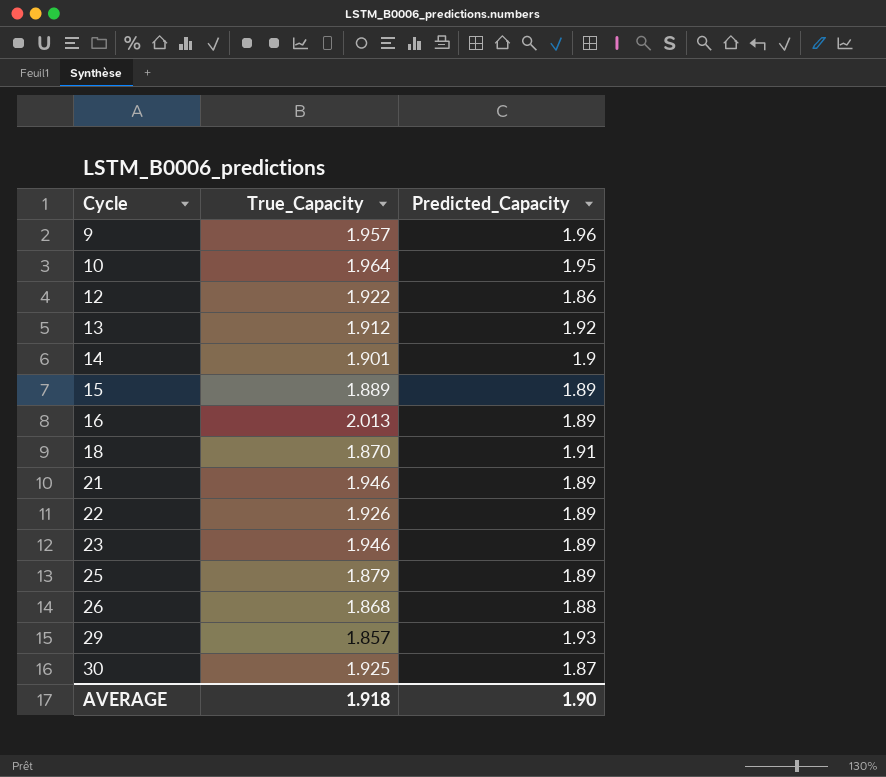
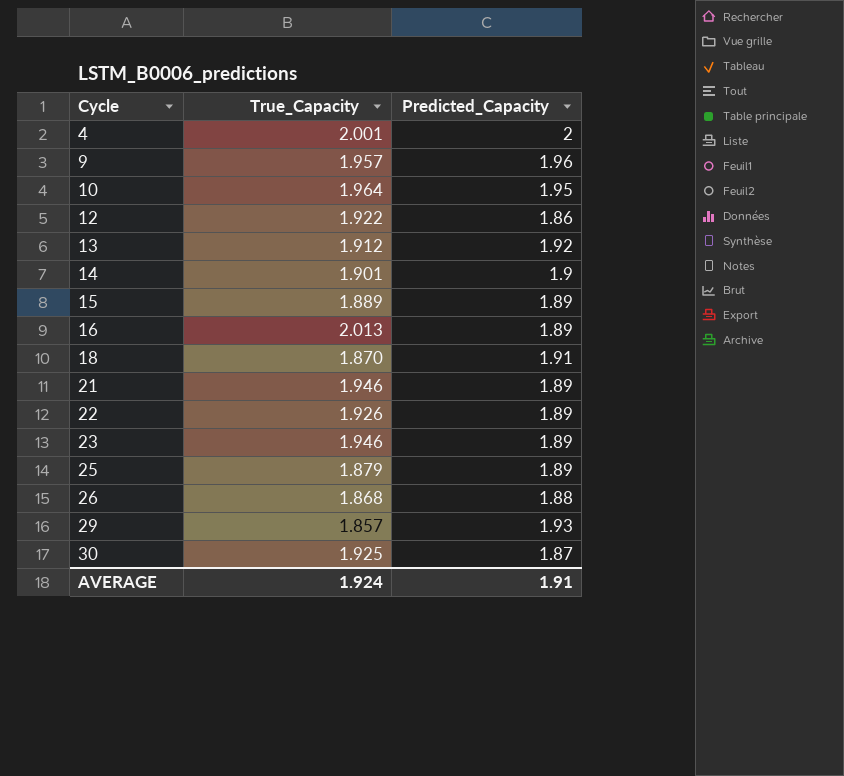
row 4: none -> 2.001 | 2
AVERAGE | True_Capacity: 1.918 -> 1.924
AVERAGE | Predicted_Capacity: 1.90 -> 1.91

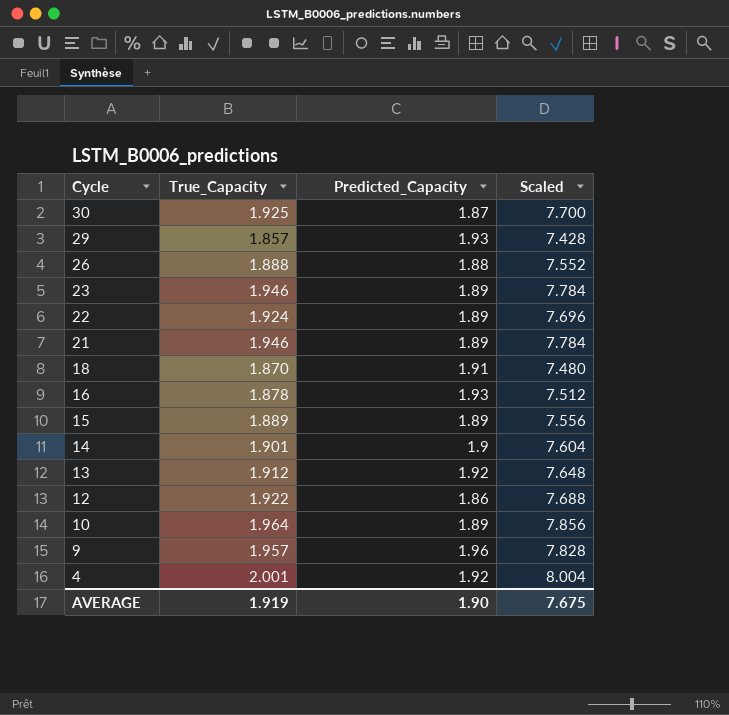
row order: Cycle ascending -> Cycle descending
column Scaled | formula: none -> [True_Capacity] * 4
row 25: 1.879 | 1.89 -> none
26 | True_Capacity: 1.868 -> 1.888
22 | True_Capacity: 1.926 -> 1.924
16 | True_Capacity: 2.013 -> 1.878
16 | Predicted_Capacity: 1.89 -> 1.93
10 | Predicted_Capacity: 1.95 -> 1.89
4 | Predicted_Capacity: 2 -> 1.92
AVERAGE | True_Capacity: 1.924 -> 1.919
AVERAGE | Predicted_Capacity: 1.91 -> 1.90

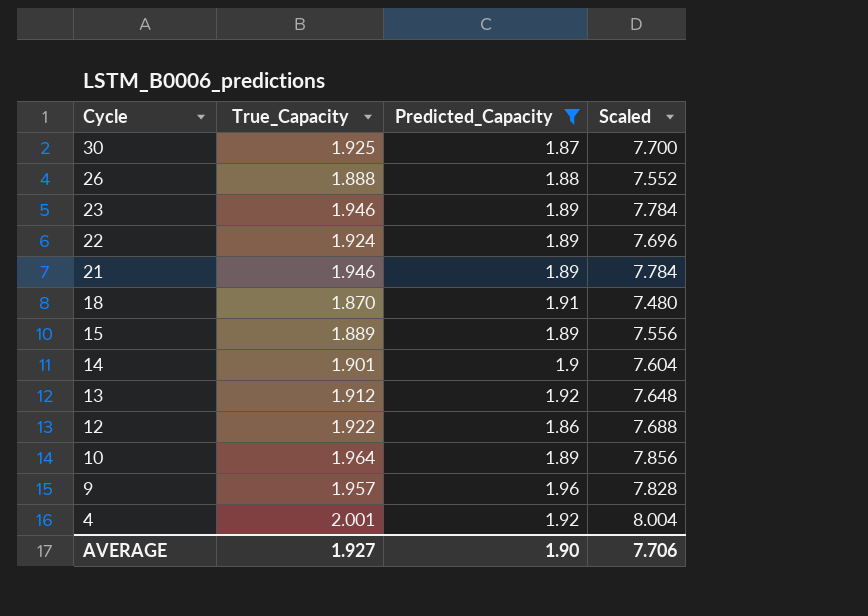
filter: none -> Predicted_Capacity != 1.93
AVERAGE | True_Capacity: 1.919 -> 1.927
AVERAGE | Scaled: 7.675 -> 7.706

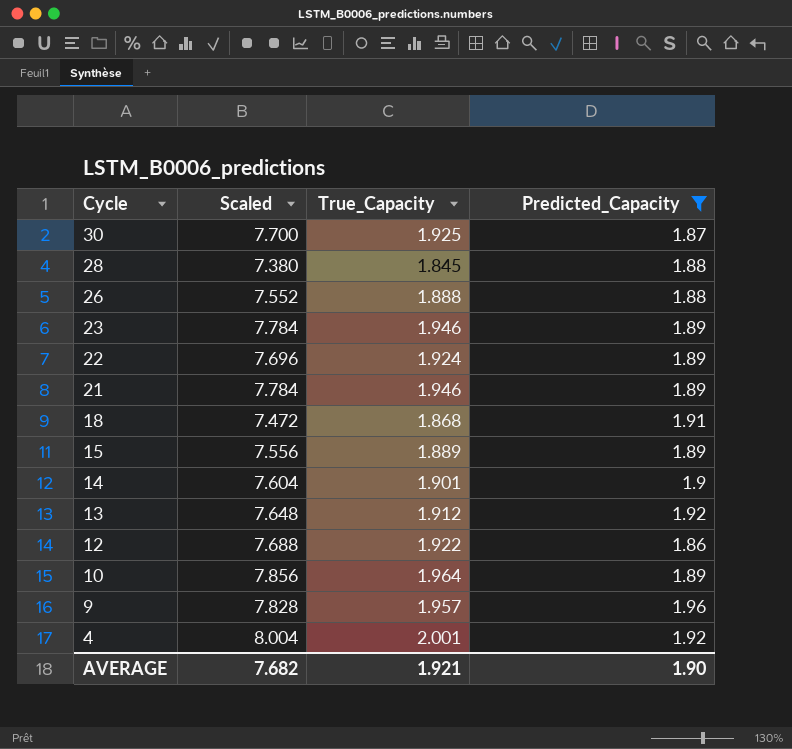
column Scaled | position: 4 -> 2
row 28: none -> 7.380 | 1.845 | 1.88
18 | Scaled: 7.480 -> 7.472
18 | True_Capacity: 1.870 -> 1.868
AVERAGE | Scaled: 7.706 -> 7.682
AVERAGE | True_Capacity: 1.927 -> 1.921

